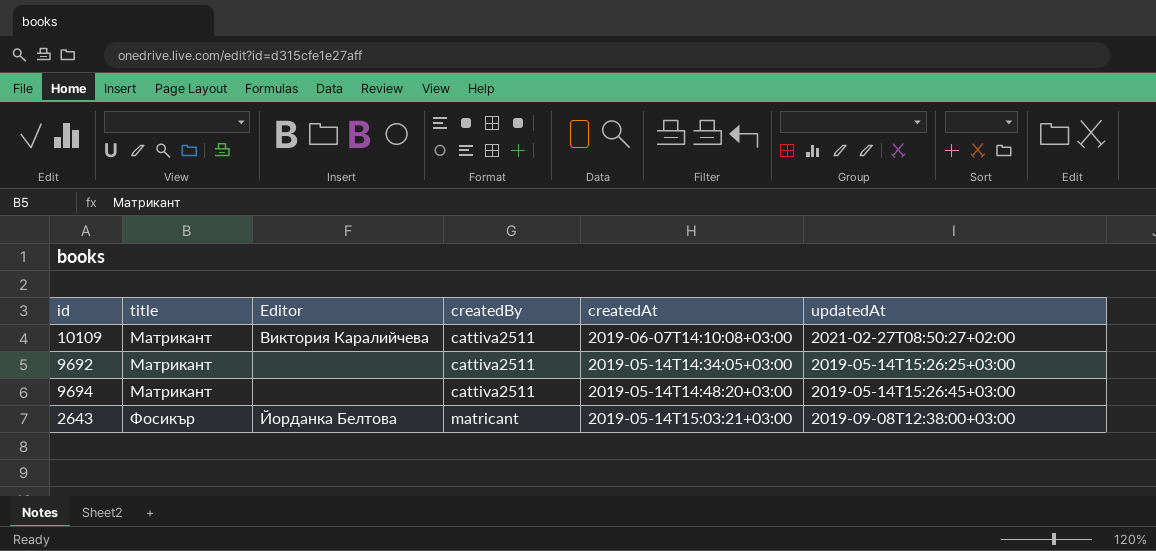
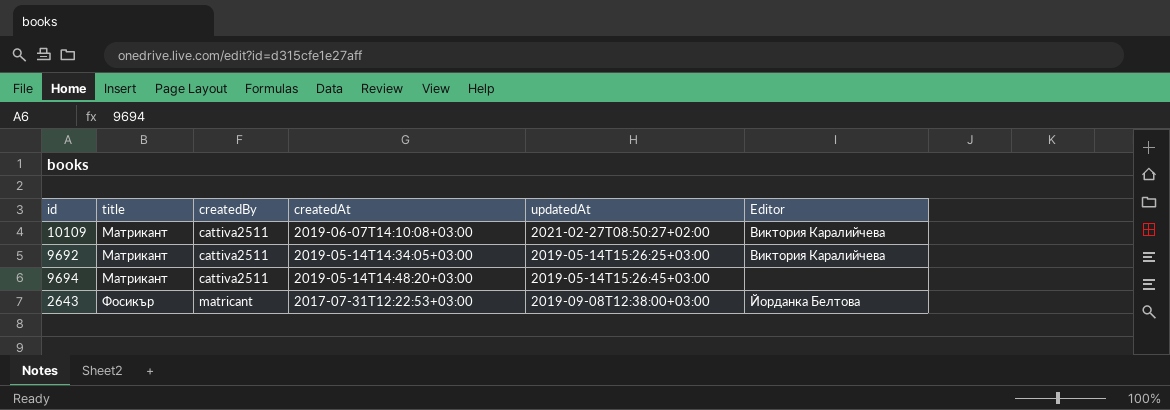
column Editor | position: 3 -> 6
9692 | Editor: none -> Виктория Каралийчева
2643 | createdAt: 2019-05-14T15:03:21+03:00 -> 2017-07-31T12:22:53+03:00

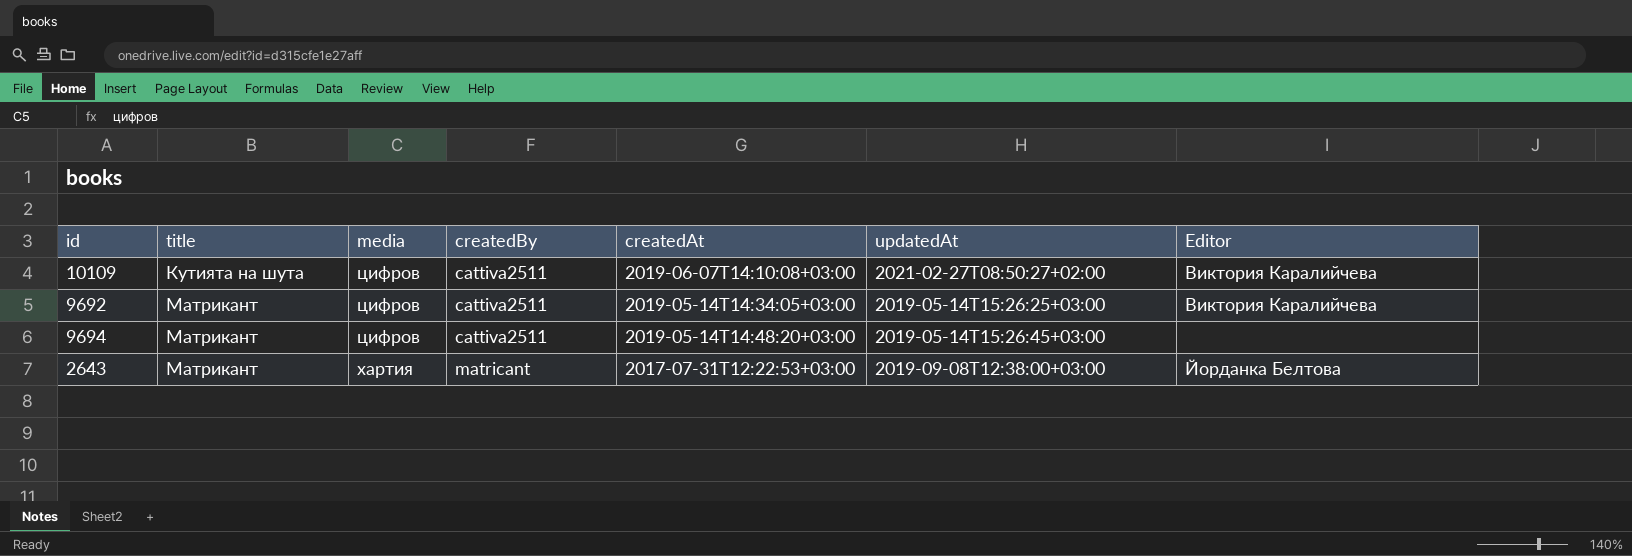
column media | position: none -> 3
10109 | title: Матрикант -> Кутията на шута
2643 | title: Фосикър -> Матрикант

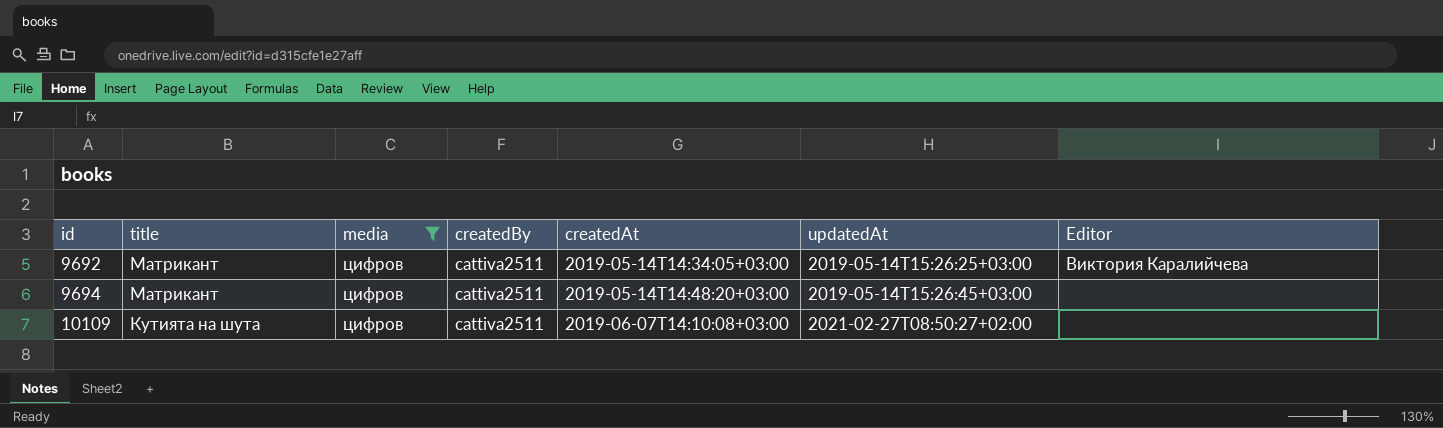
filter: none -> media = цифров
row order: title ascending -> id ascending
10109 | Editor: Виктория Каралийчева -> none

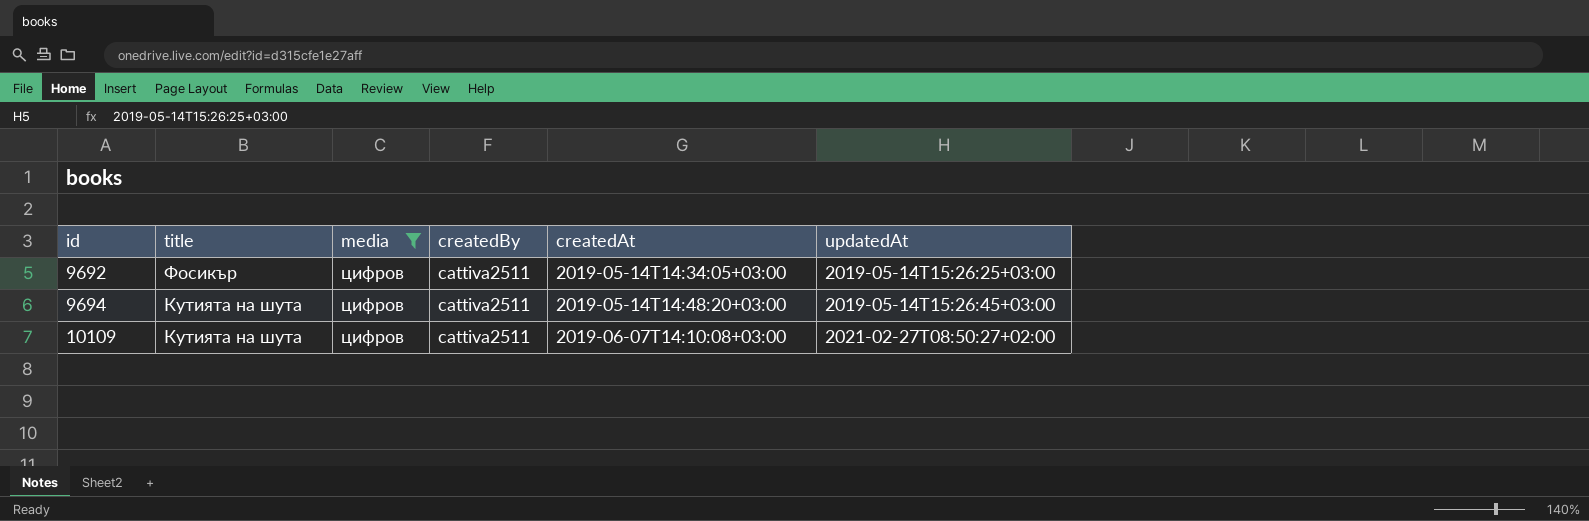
column Editor | position: 7 -> none
9692 | title: Матрикант -> Фосикър
9694 | title: Матрикант -> Кутията на шута

